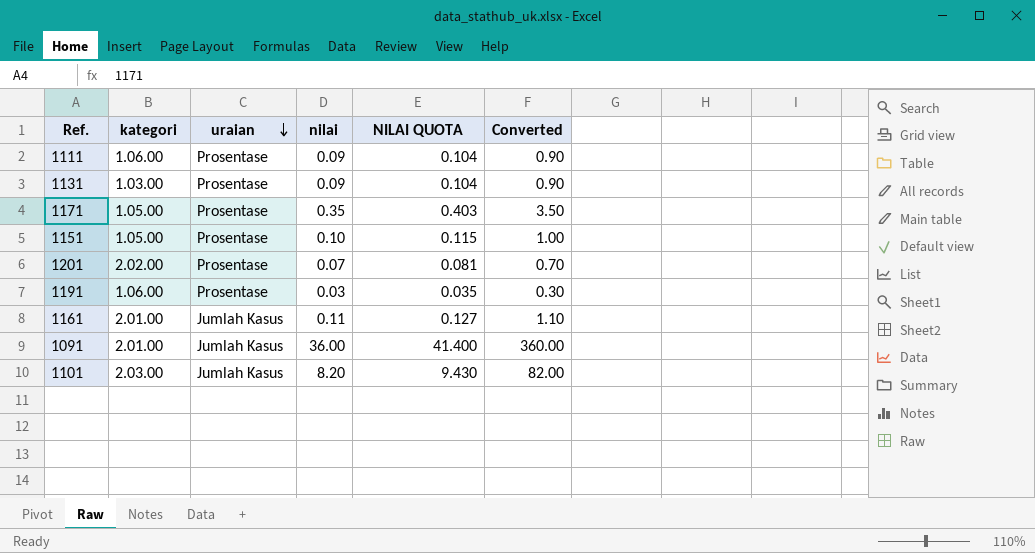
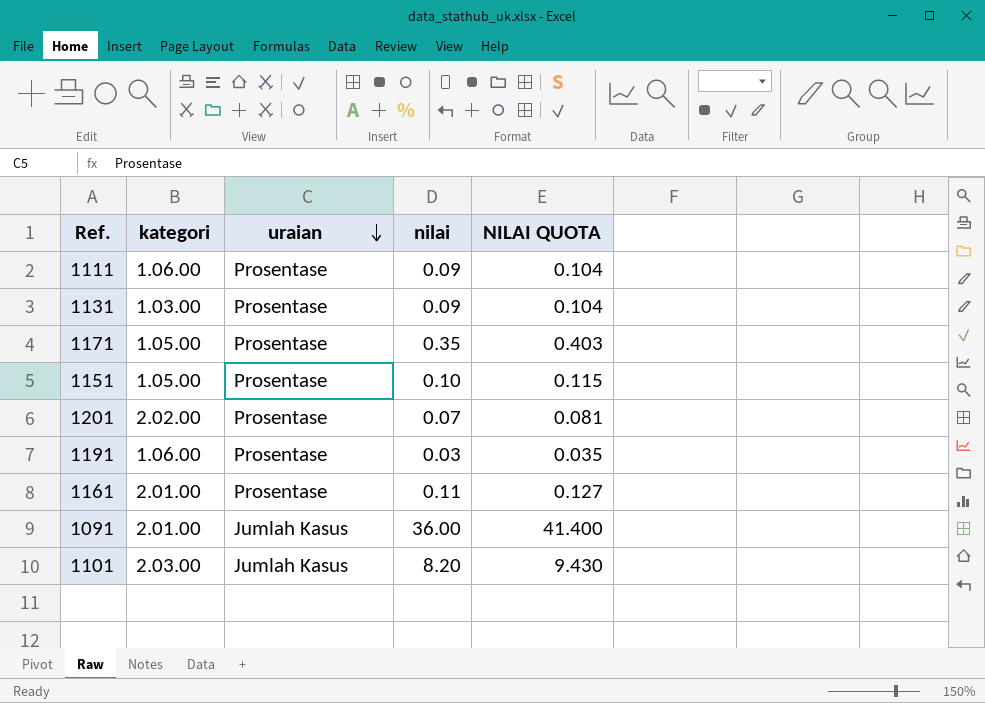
column Converted | formula: [nilai] * 10 -> none
1161 | uraian: Jumlah Kasus -> Prosentase

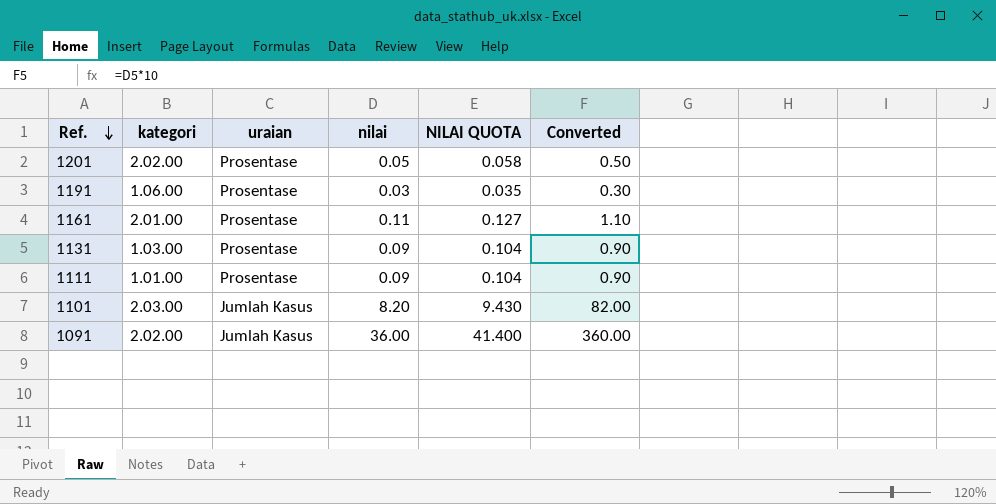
row order: uraian descending -> Ref. descending
column Converted | formula: none -> [nilai] * 10
row 1171: 1.05.00 | Prosentase | 0.35 | 0.403 -> none
row 1151: 1.05.00 | Prosentase | 0.10 | 0.115 -> none
1201 | nilai: 0.07 -> 0.05
1201 | NILAI QUOTA: 0.081 -> 0.058
1111 | kategori: 1.06.00 -> 1.01.00
1091 | kategori: 2.01.00 -> 2.02.00

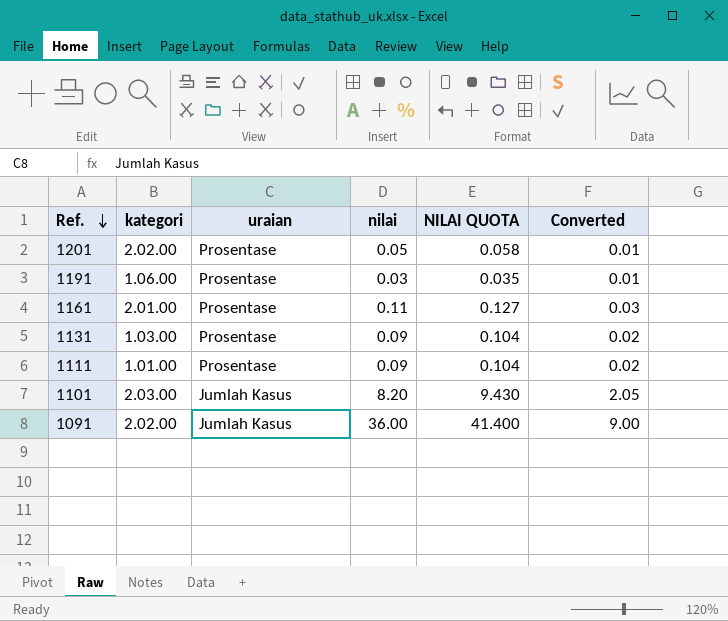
column Converted | formula: [nilai] * 10 -> [nilai] * 0.25

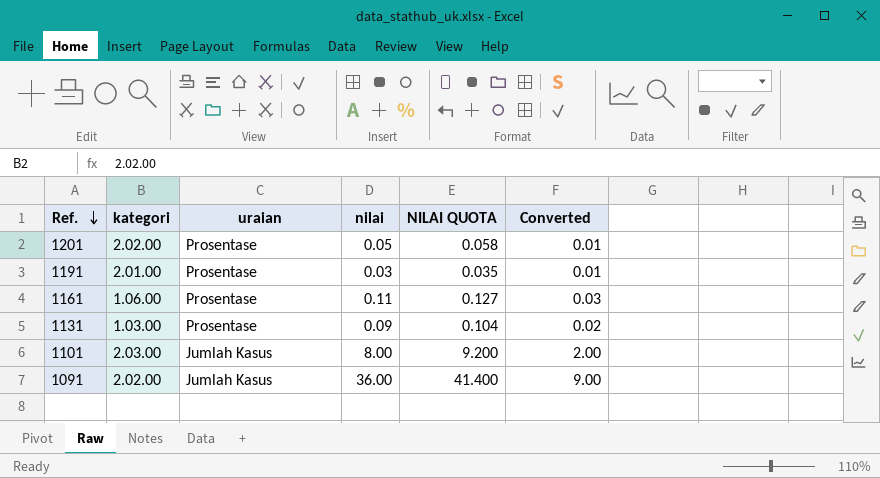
row 1111: 1.01.00 | Prosentase | 0.09 | 0.104 | 0.02 -> none
1191 | kategori: 1.06.00 -> 2.01.00
1161 | kategori: 2.01.00 -> 1.06.00
1101 | nilai: 8.20 -> 8.00
1101 | NILAI QUOTA: 9.430 -> 9.200
1101 | Converted: 2.05 -> 2.00

